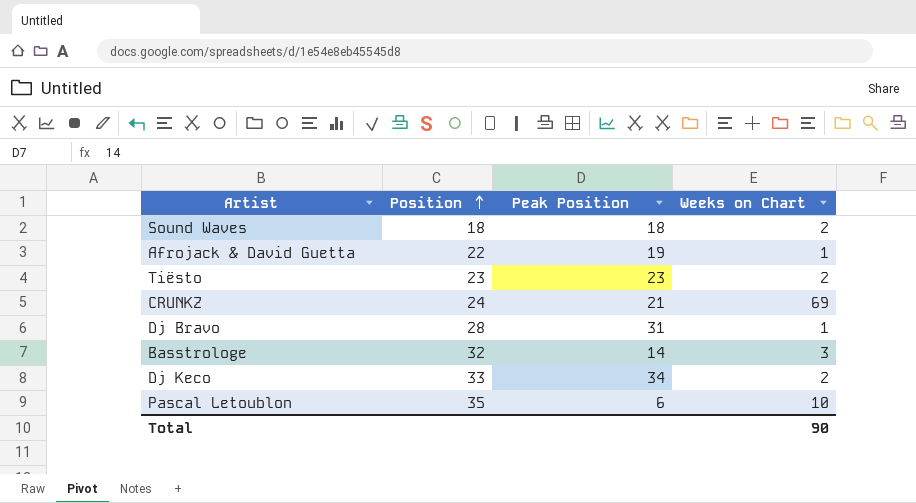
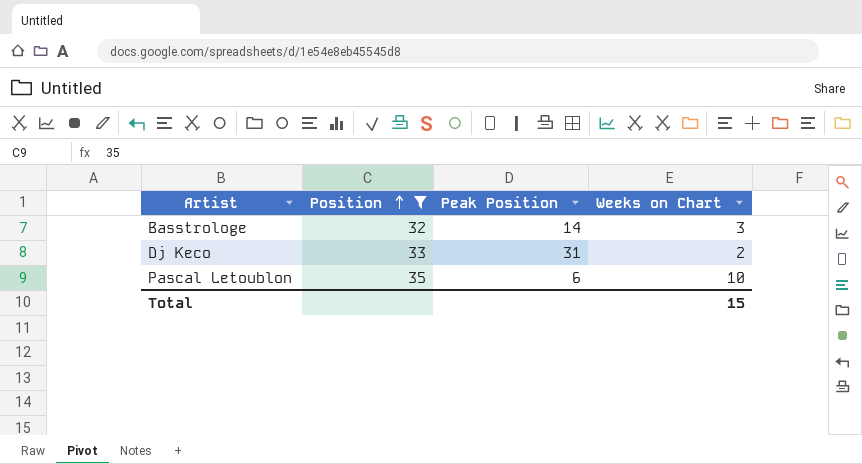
filter: none -> Position >= 32
Dj Keco | Peak Position: 34 -> 31
Total | Weeks on Chart: 90 -> 15

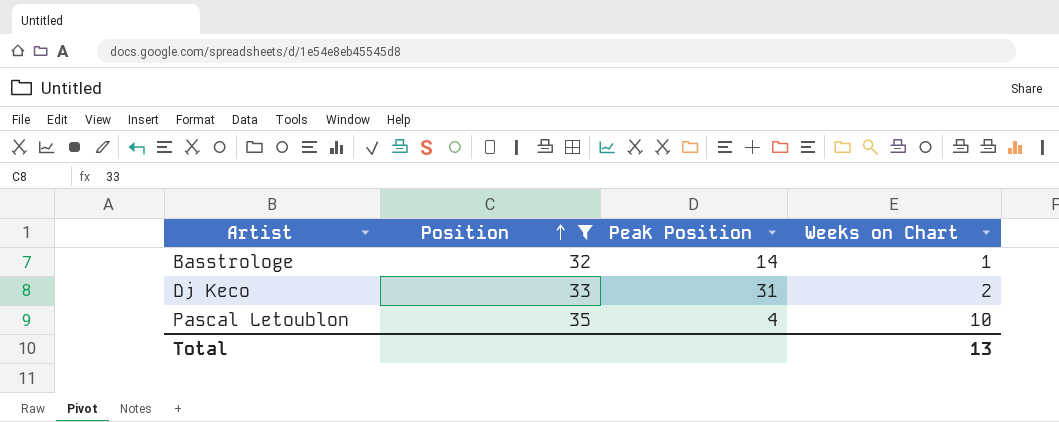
Basstrologe | Weeks on Chart: 3 -> 1
Pascal Letoublon | Peak Position: 6 -> 4
Total | Weeks on Chart: 15 -> 13

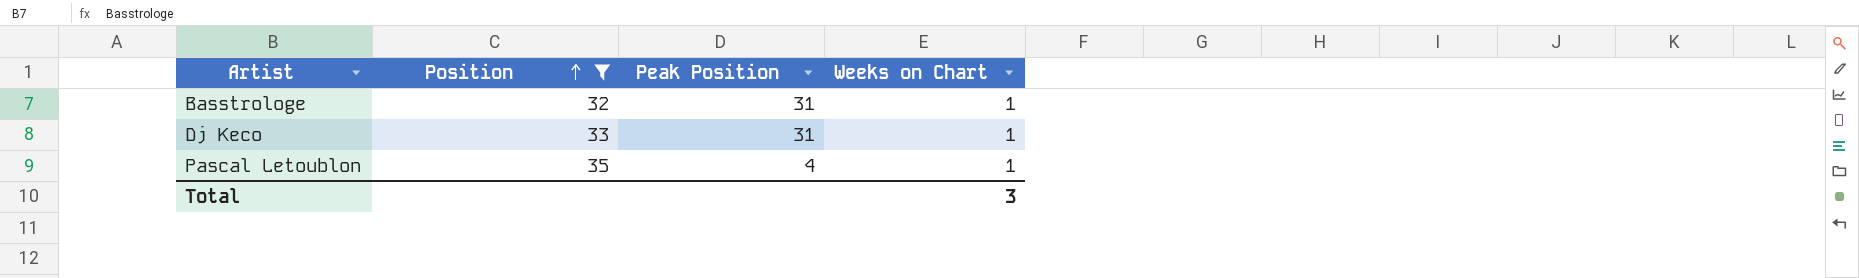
Basstrologe | Peak Position: 14 -> 31
Dj Keco | Weeks on Chart: 2 -> 1
Pascal Letoublon | Weeks on Chart: 10 -> 1
Total | Weeks on Chart: 13 -> 3

